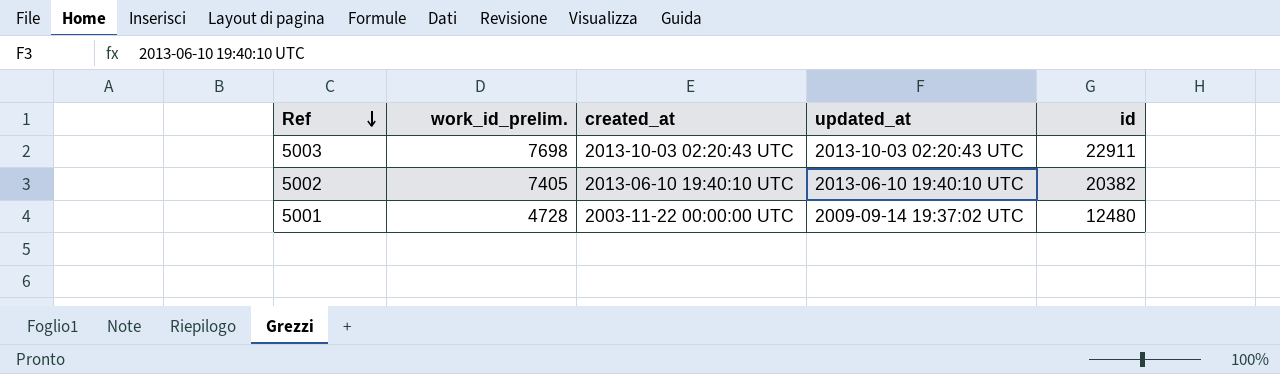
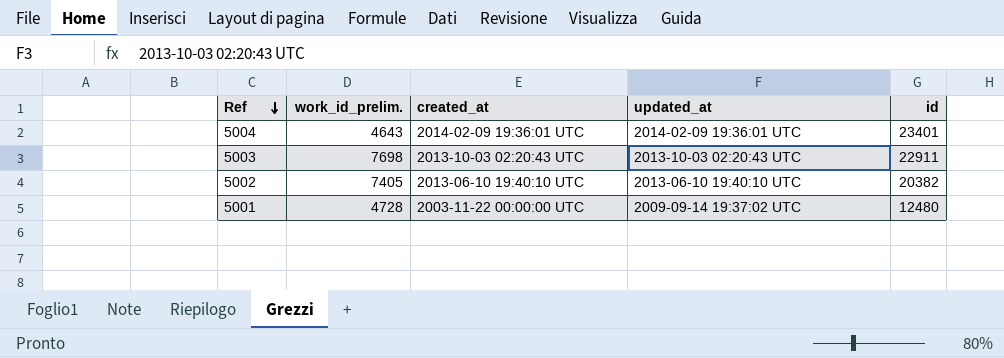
row 5004: none -> 4643 | 2014-02-09 19:36:01 UTC | 2014-02-09 19:36:01 UTC | 23401

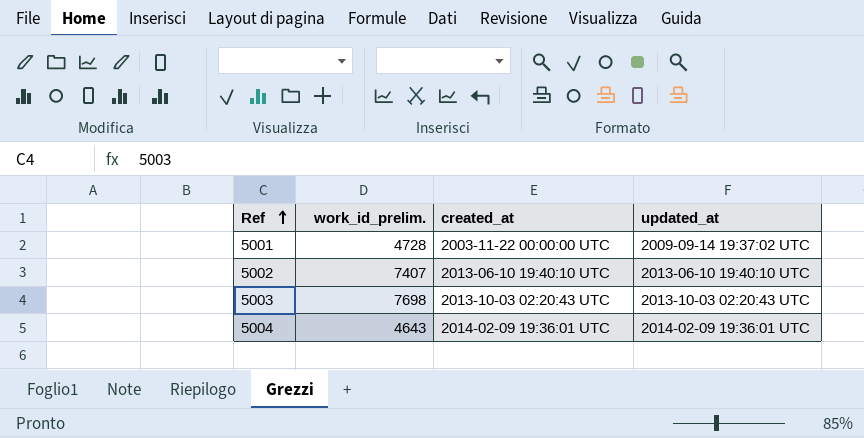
row order: Ref descending -> Ref ascending
column id | position: 5 -> none
5002 | work_id_prelim.: 7405 -> 7407

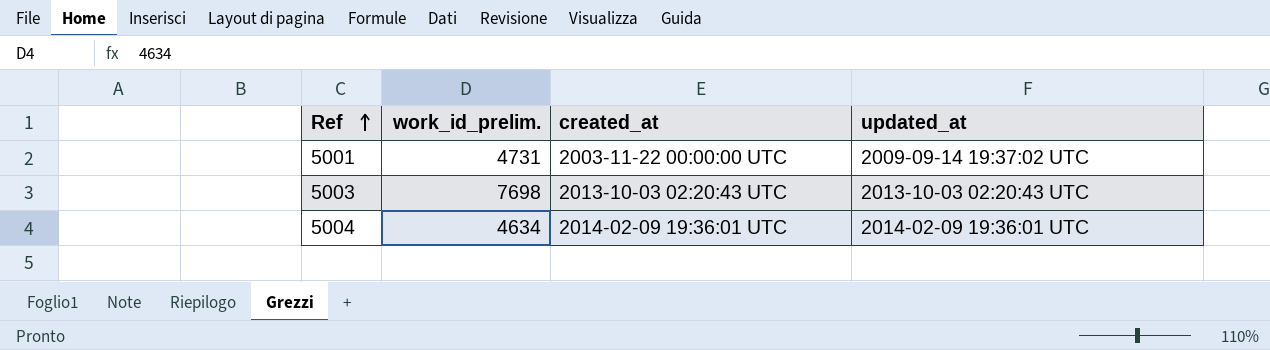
row 5002: 7407 | 2013-06-10 19:40:10 UTC | 2013-06-10 19:40:10 UTC -> none
5001 | work_id_prelim.: 4728 -> 4731
5004 | work_id_prelim.: 4643 -> 4634

